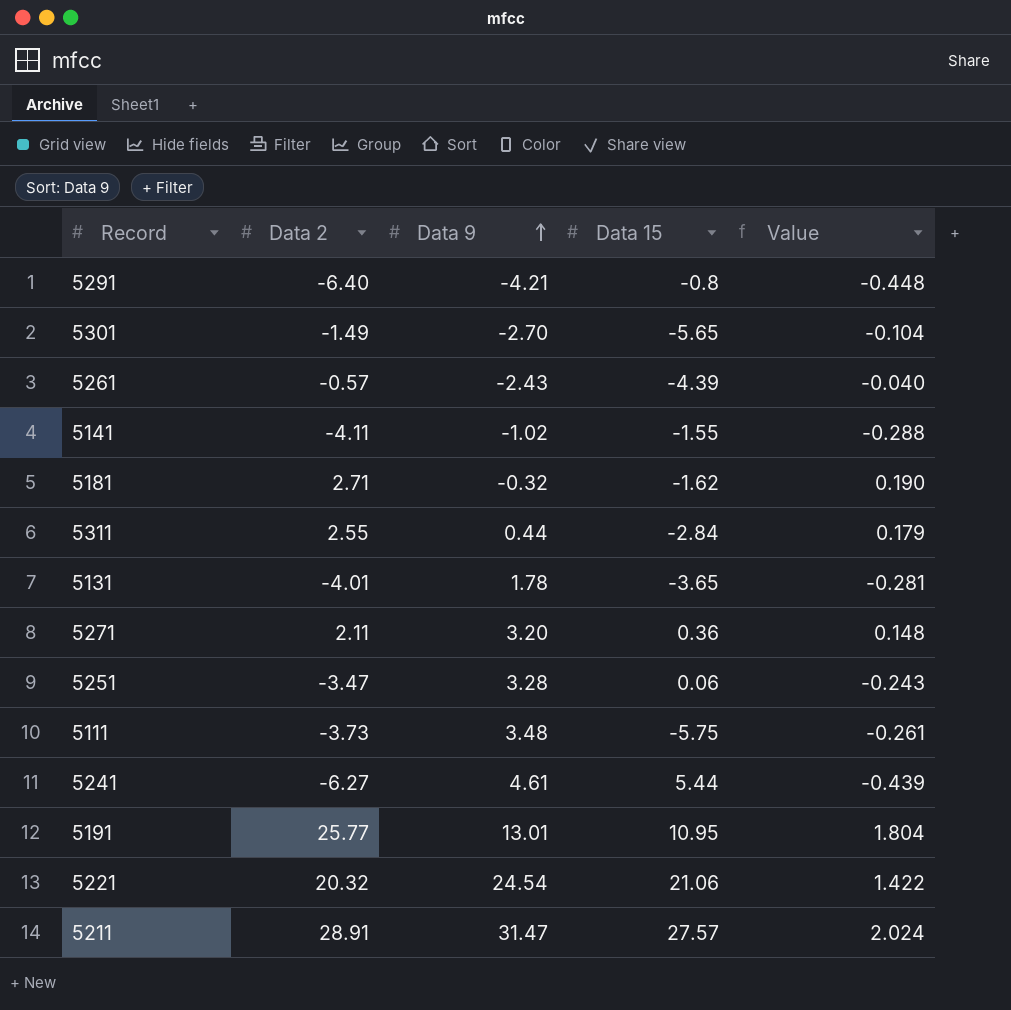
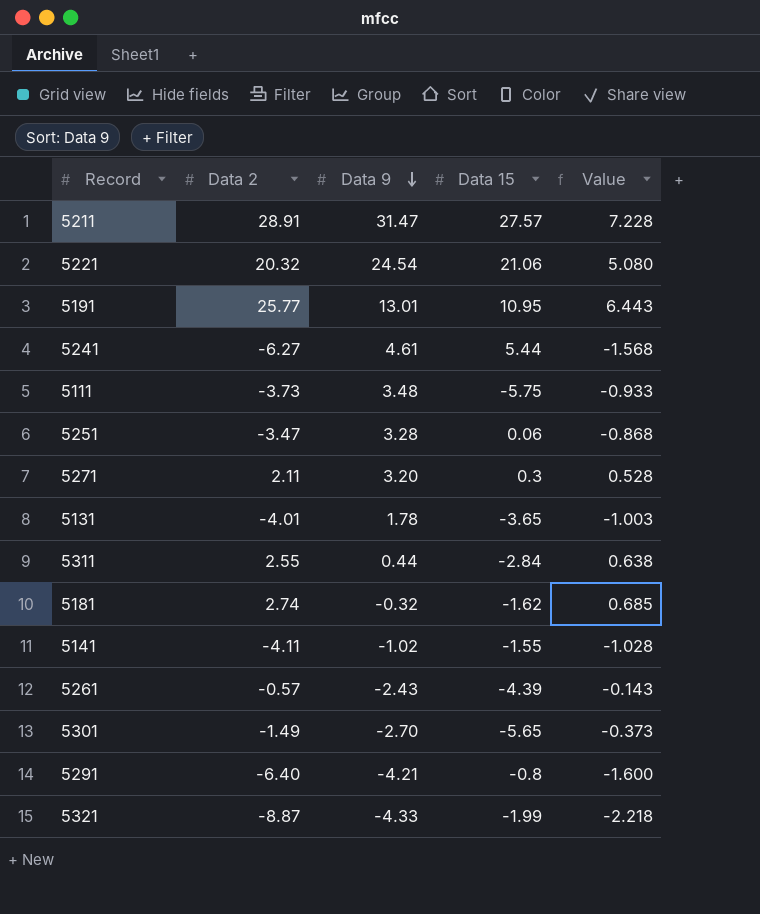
row order: Data 9 ascending -> Data 9 descending
column Value | formula: [Data 2] * 0.07 -> [Data 2] * 0.25
5271 | Data 15: 0.36 -> 0.3
5181 | Data 2: 2.71 -> 2.74
row 5321: none -> -8.87 | -4.33 | -1.99 | -2.218

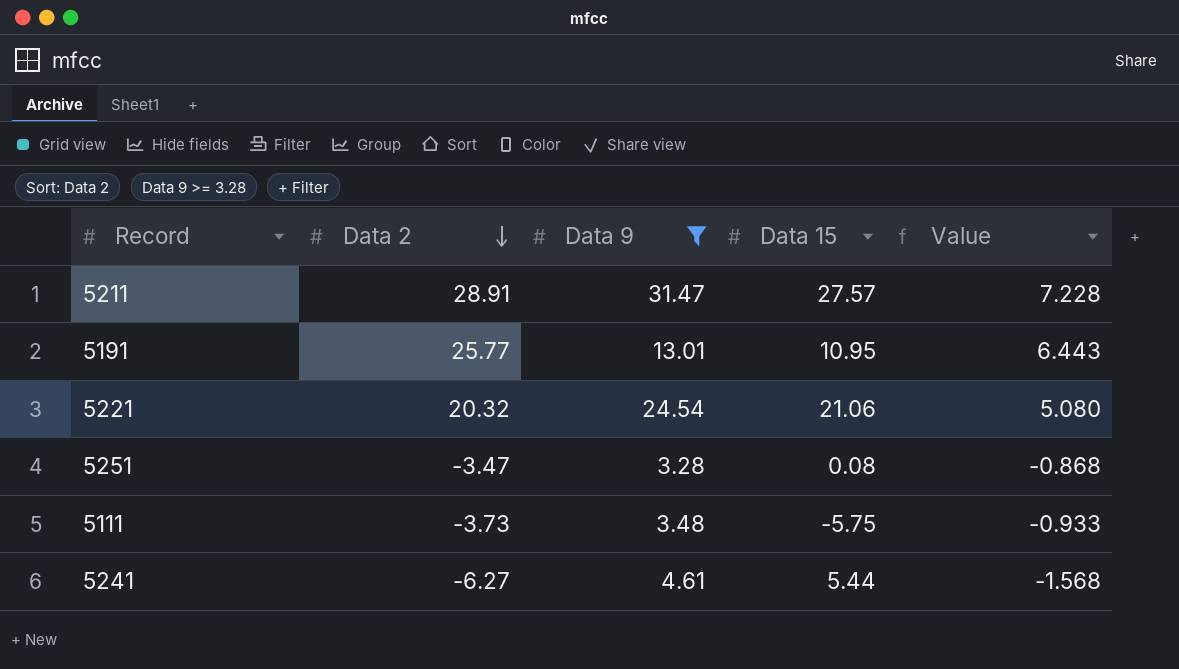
filter: none -> Data 9 >= 3.28
row order: Data 9 descending -> Data 2 descending
5251 | Data 15: 0.06 -> 0.08

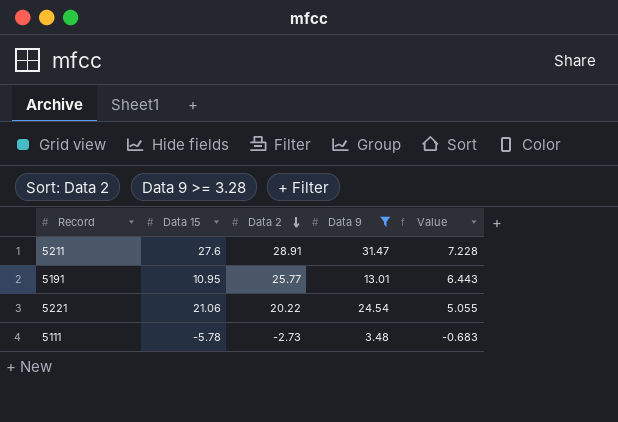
column Data 15 | position: 4 -> 2
row 5251: -3.47 | 3.28 | 0.08 | -0.868 -> none
row 5241: -6.27 | 4.61 | 5.44 | -1.568 -> none
5211 | Data 15: 27.57 -> 27.6
5221 | Data 2: 20.32 -> 20.22
5221 | Value: 5.080 -> 5.055
5111 | Data 15: -5.75 -> -5.78
5111 | Data 2: -3.73 -> -2.73
5111 | Value: -0.933 -> -0.683

